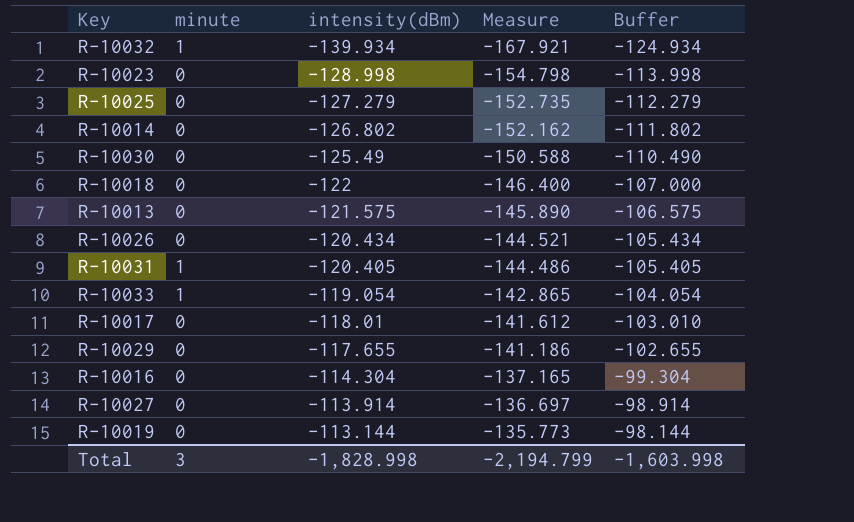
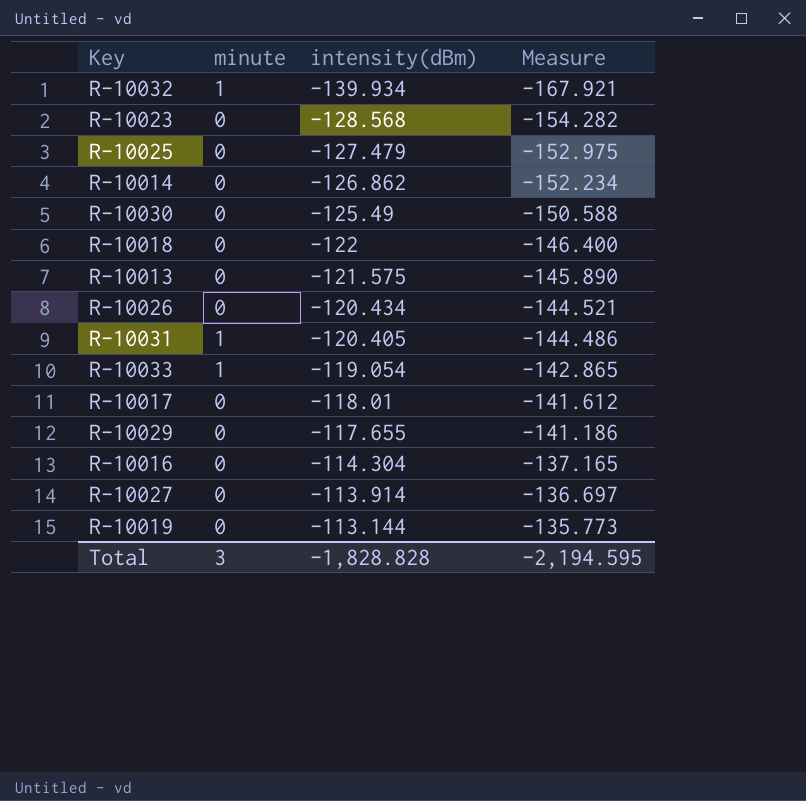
column Buffer | formula: [intensity(dBm)] + 15 -> none
R-10023 | intensity(dBm): -128.998 -> -128.568
R-10023 | Measure: -154.798 -> -154.282
R-10025 | intensity(dBm): -127.279 -> -127.479
R-10025 | Measure: -152.735 -> -152.975
R-10014 | intensity(dBm): -126.802 -> -126.862
R-10014 | Measure: -152.162 -> -152.234
Total | intensity(dBm): -1,828.998 -> -1,828.828
Total | Measure: -2,194.799 -> -2,194.595

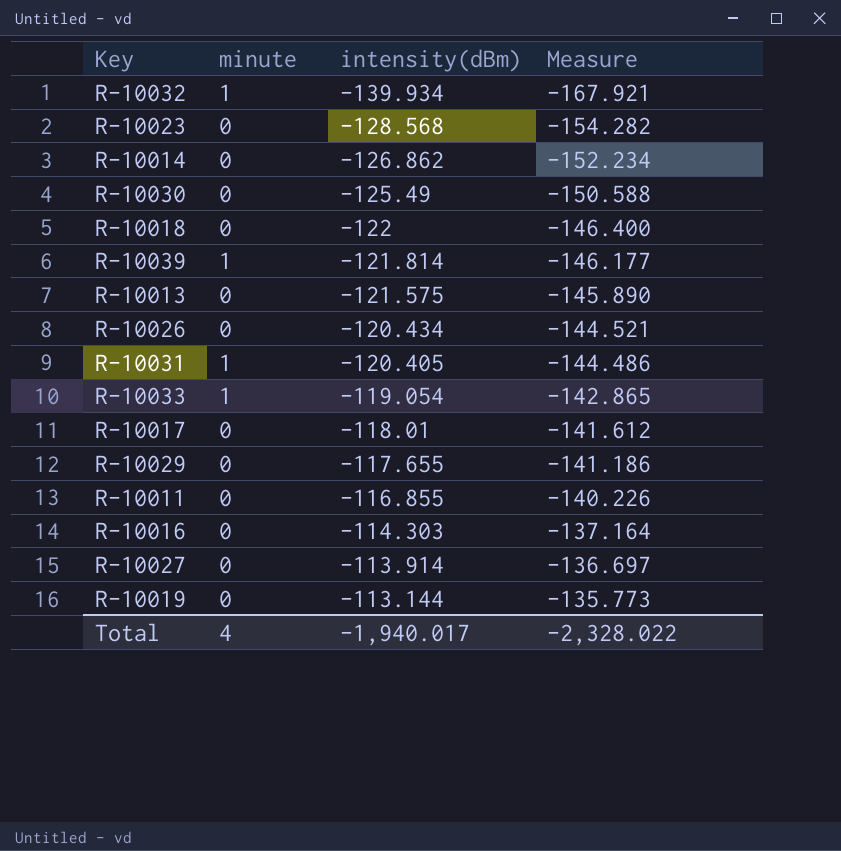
row R-10025: 0 | -127.479 | -152.975 -> none
row R-10039: none -> 1 | -121.814 | -146.177
row R-10011: none -> 0 | -116.855 | -140.226
R-10016 | intensity(dBm): -114.304 -> -114.303
R-10016 | Measure: -137.165 -> -137.164
Total | minute: 3 -> 4
Total | intensity(dBm): -1,828.828 -> -1,940.017
Total | Measure: -2,194.595 -> -2,328.022

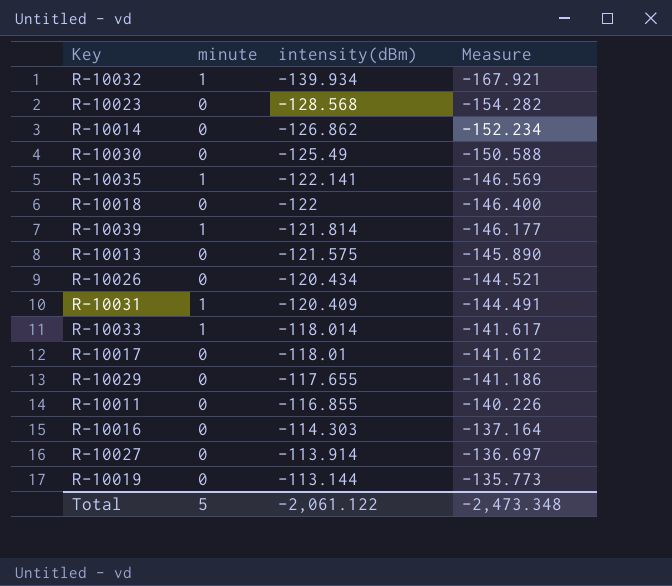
row R-10035: none -> 1 | -122.141 | -146.569
R-10031 | intensity(dBm): -120.405 -> -120.409
R-10031 | Measure: -144.486 -> -144.491
R-10033 | intensity(dBm): -119.054 -> -118.014
R-10033 | Measure: -142.865 -> -141.617
Total | minute: 4 -> 5
Total | intensity(dBm): -1,940.017 -> -2,061.122
Total | Measure: -2,328.022 -> -2,473.348

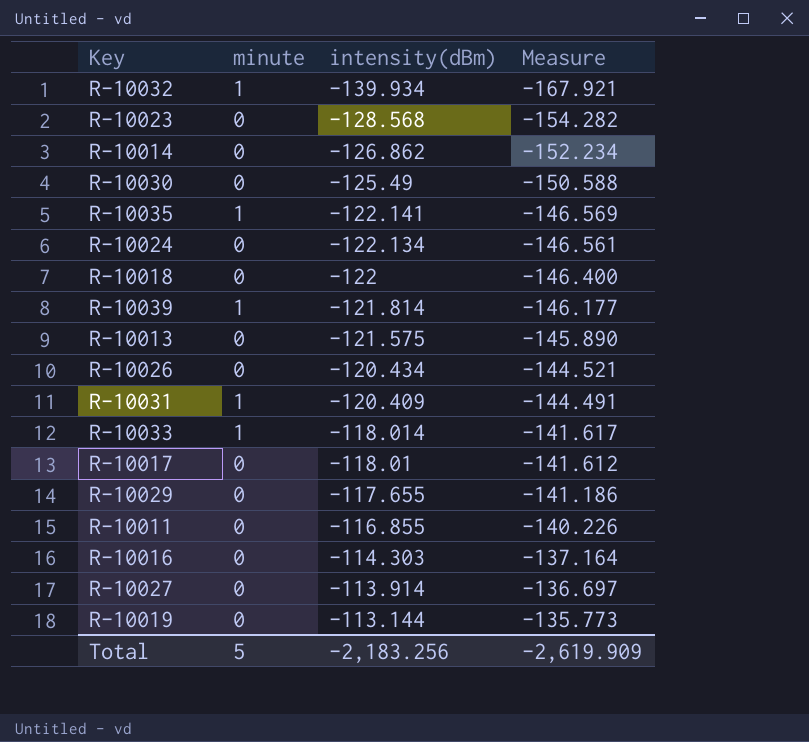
row R-10024: none -> 0 | -122.134 | -146.561
Total | intensity(dBm): -2,061.122 -> -2,183.256
Total | Measure: -2,473.348 -> -2,619.909

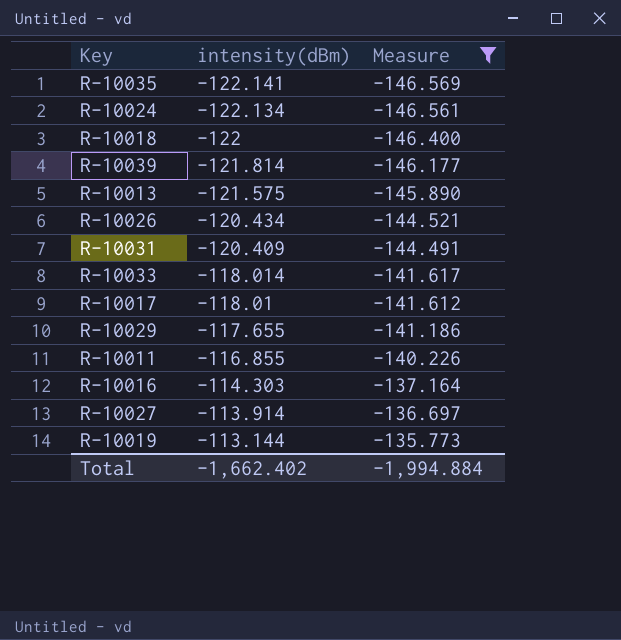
filter: none -> Measure >= -146.569
column minute | position: 2 -> none
Total | intensity(dBm): -2,183.256 -> -1,662.402
Total | Measure: -2,619.909 -> -1,994.884

